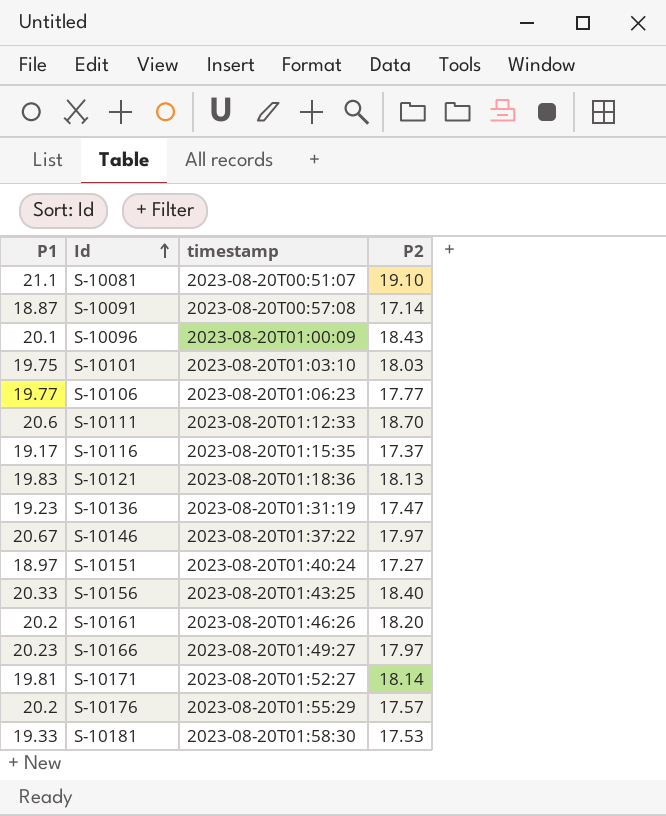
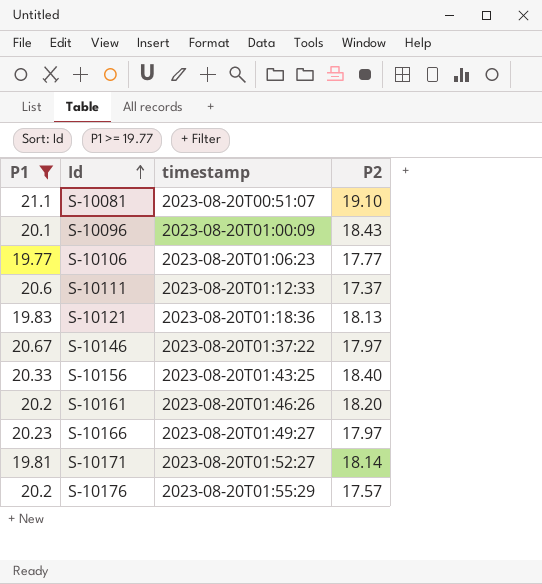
filter: none -> P1 >= 19.77
S-10111 | P2: 18.70 -> 17.37

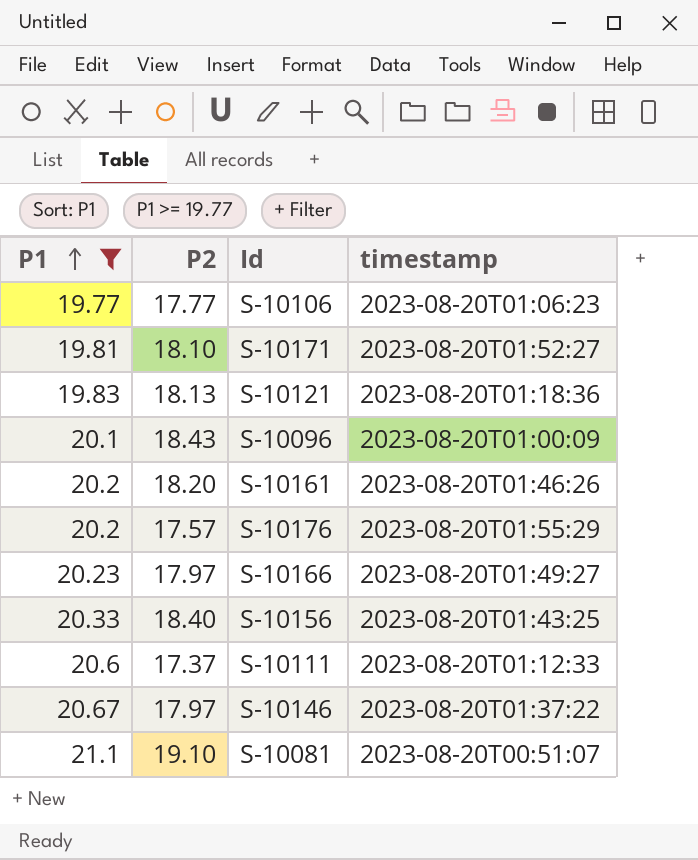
row order: Id ascending -> P1 ascending
column P2 | position: 4 -> 2
S-10171 | P2: 18.14 -> 18.10

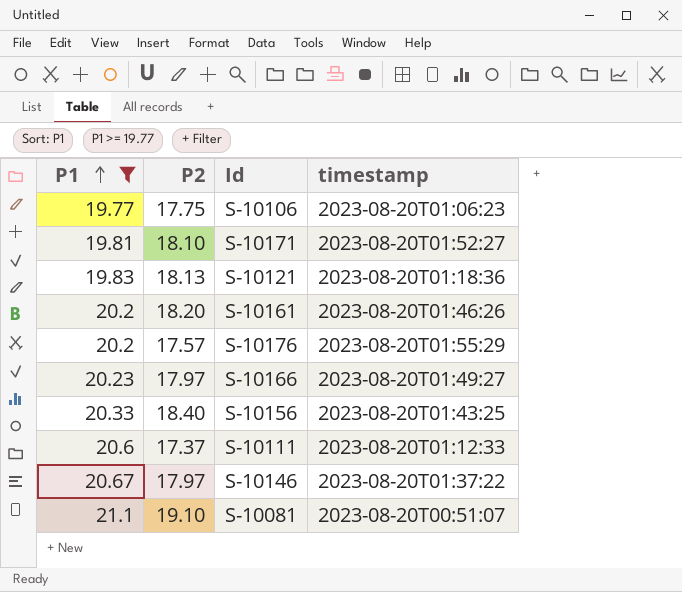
row S-10096: 20.1 | 18.43 | 2023-08-20T01:00:09 -> none
S-10106 | P2: 17.77 -> 17.75

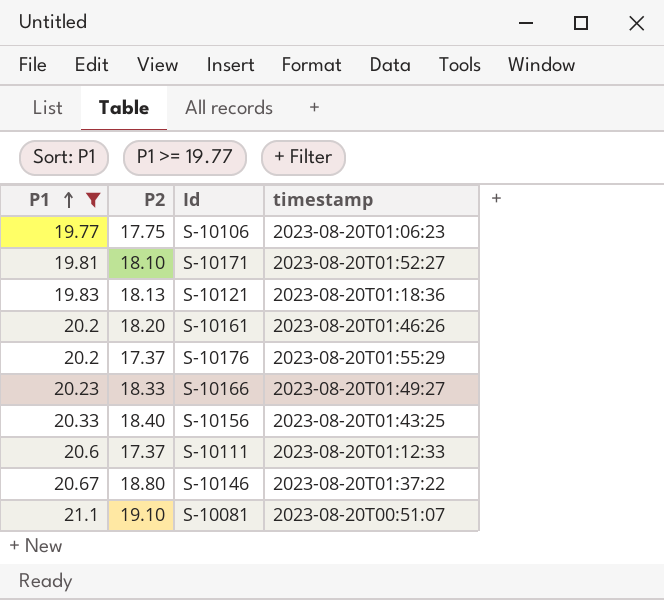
S-10176 | P2: 17.57 -> 17.37
S-10166 | P2: 17.97 -> 18.33
S-10146 | P2: 17.97 -> 18.80

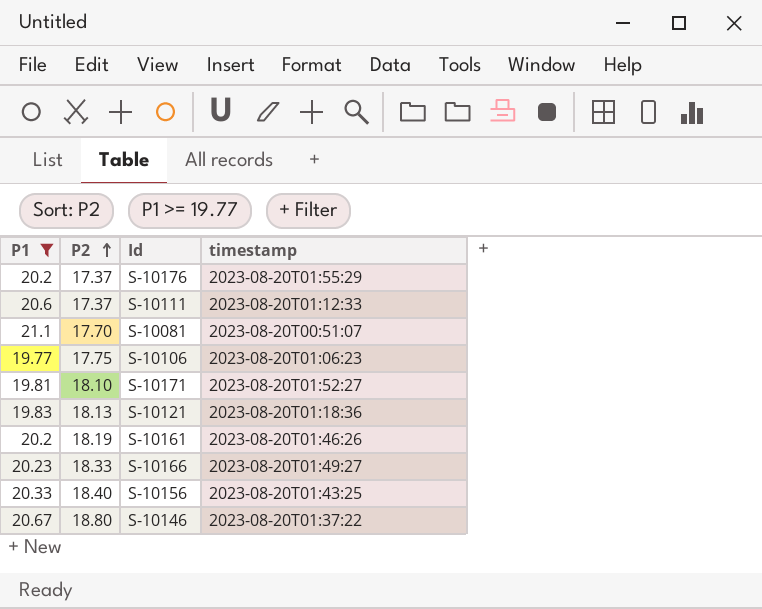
row order: P1 ascending -> P2 ascending
S-10081 | P2: 19.10 -> 17.70
S-10161 | P2: 18.20 -> 18.19

